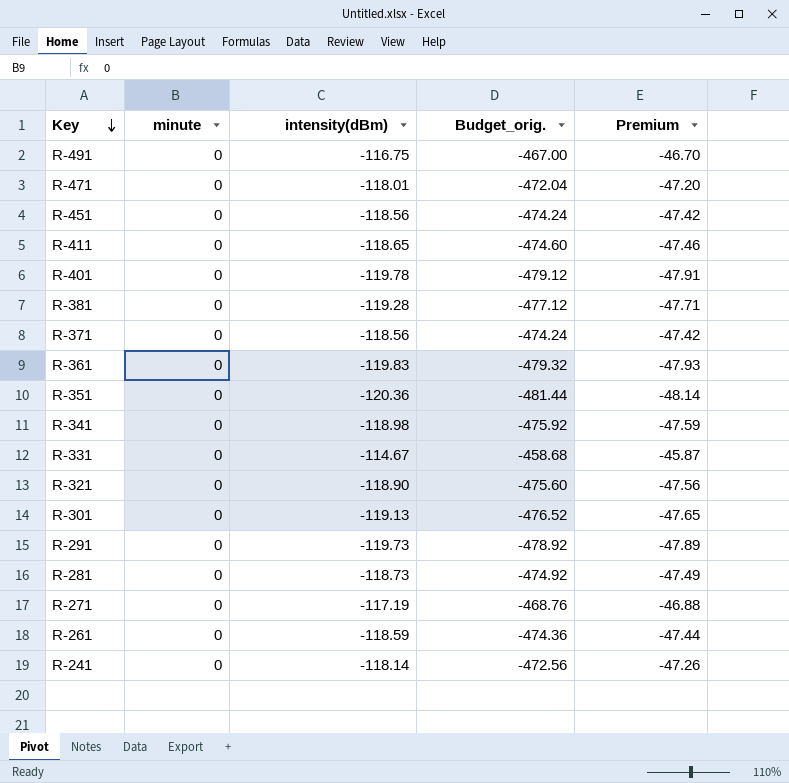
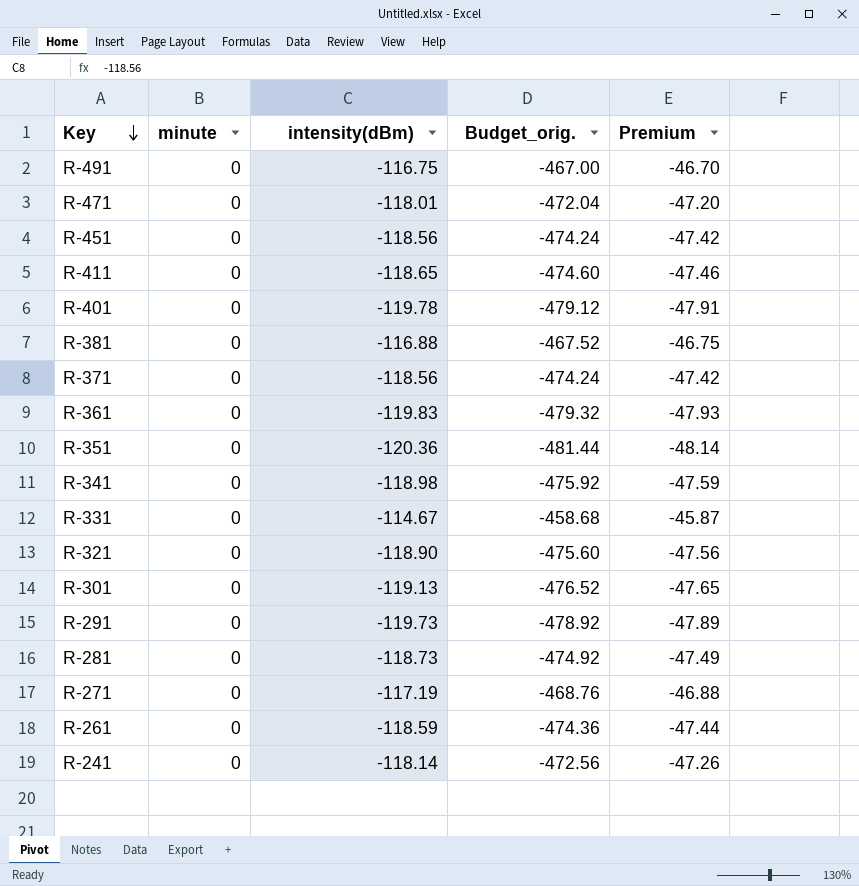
R-381 | intensity(dBm): -119.28 -> -116.88
R-381 | Budget_orig.: -477.12 -> -467.52
R-381 | Premium: -47.71 -> -46.75

